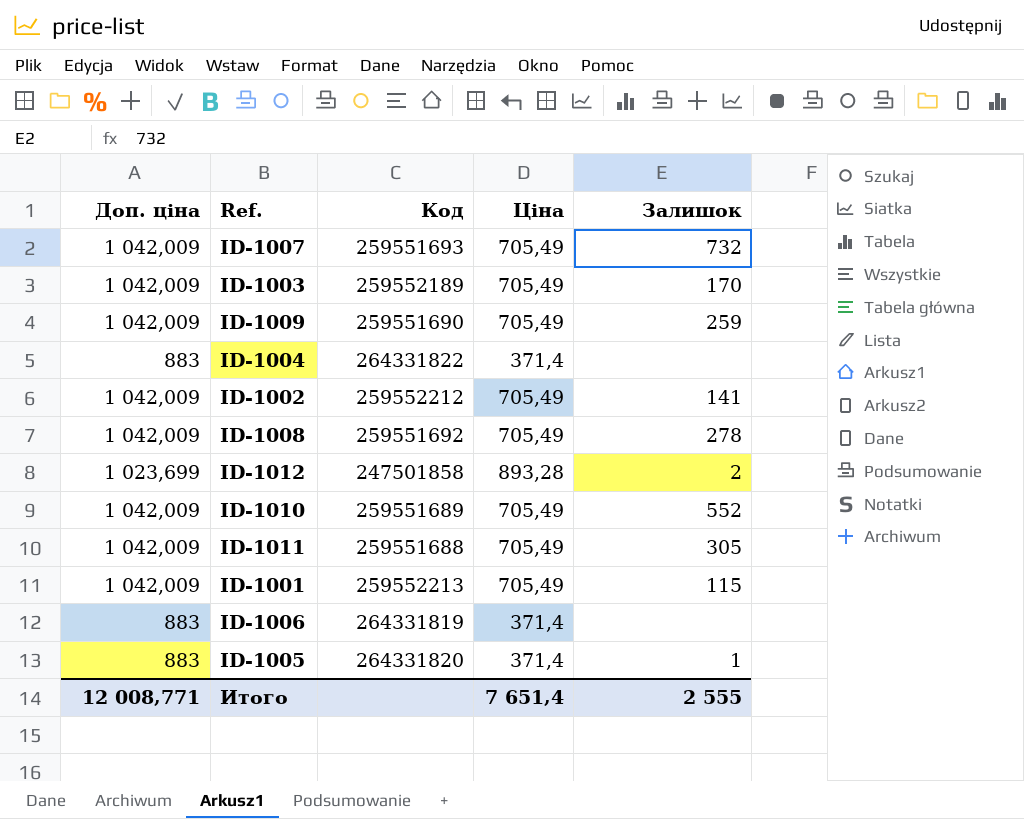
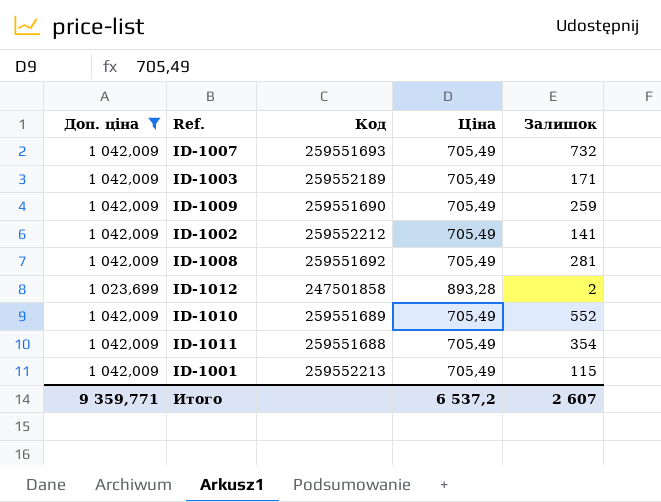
filter: none -> Доп. ціна != 883
ID-1003 | Залишок: 170 -> 171
ID-1008 | Залишок: 278 -> 281
ID-1011 | Залишок: 305 -> 354
Итого | Доп. ціна: 12 008,771 -> 9 359,771
Итого | Ціна: 7 651,4 -> 6 537,2
Итого | Залишок: 2 555 -> 2 607

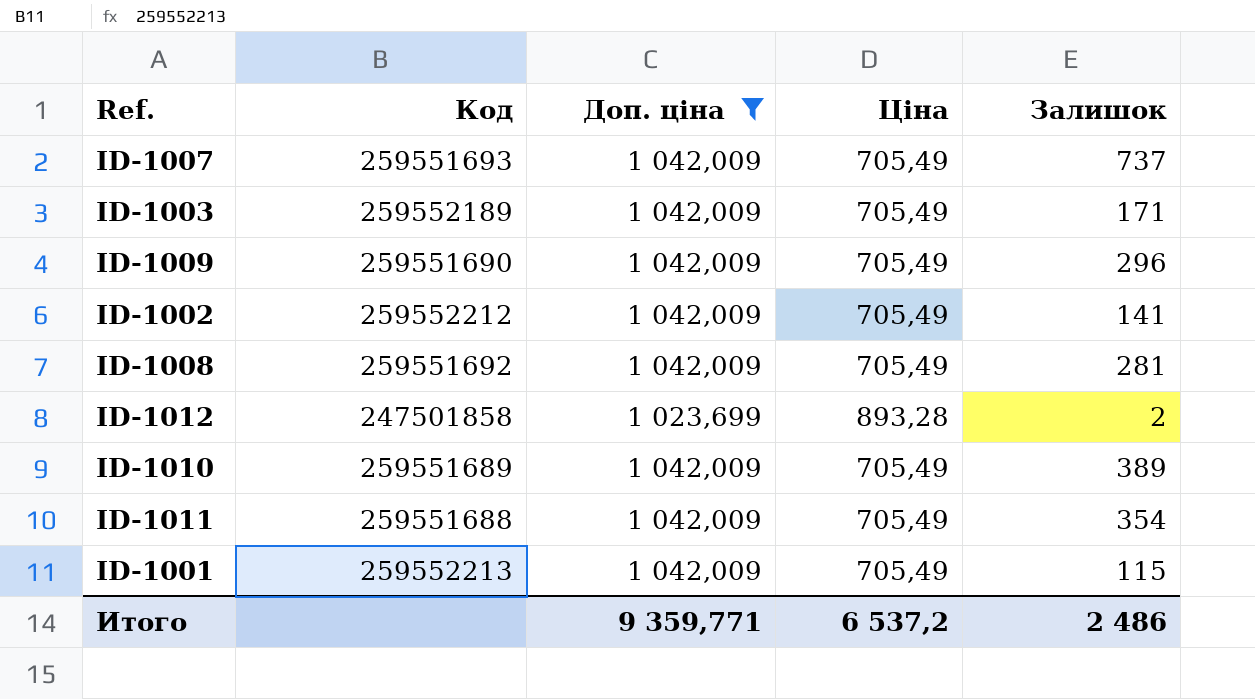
column Доп. ціна | position: 1 -> 3
ID-1007 | Залишок: 732 -> 737
ID-1009 | Залишок: 259 -> 296
ID-1010 | Залишок: 552 -> 389
Итого | Залишок: 2 607 -> 2 486

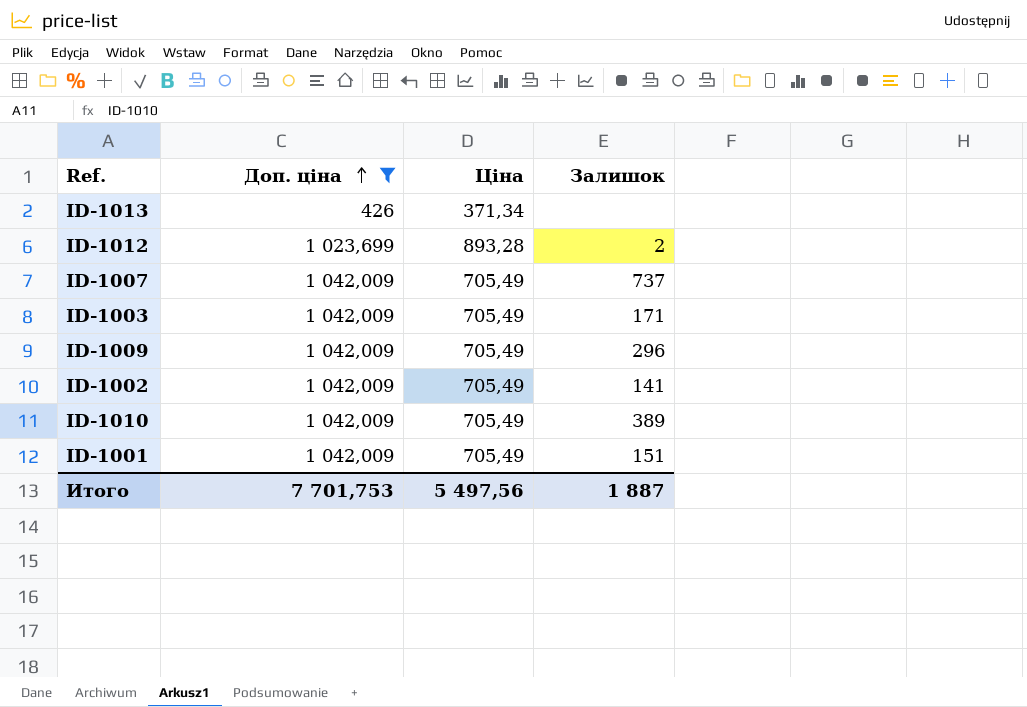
row order: none -> Доп. ціна ascending
column Код | position: 2 -> none
row ID-1008: 259551692 | 1 042,009 | 705,49 | 281 -> none
row ID-1011: 259551688 | 1 042,009 | 705,49 | 354 -> none
row ID-1013: none -> 426 | 371,34 | none
ID-1001 | Залишок: 115 -> 151
Итого | Доп. ціна: 9 359,771 -> 7 701,753
Итого | Ціна: 6 537,2 -> 5 497,56
Итого | Залишок: 2 486 -> 1 887

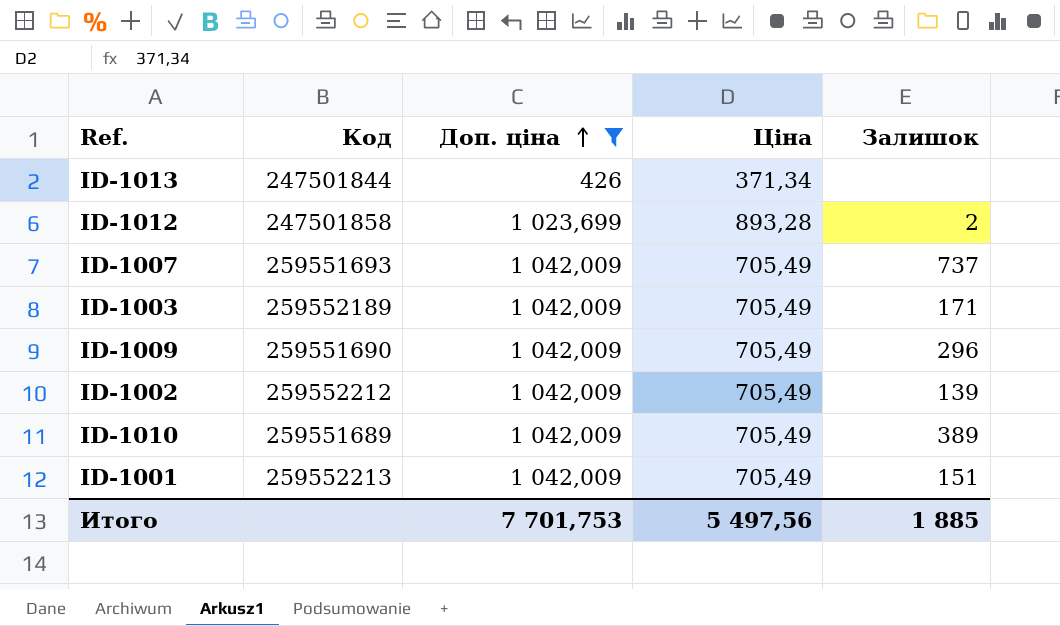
column Код | position: none -> 2
ID-1002 | Залишок: 141 -> 139
Итого | Залишок: 1 887 -> 1 885

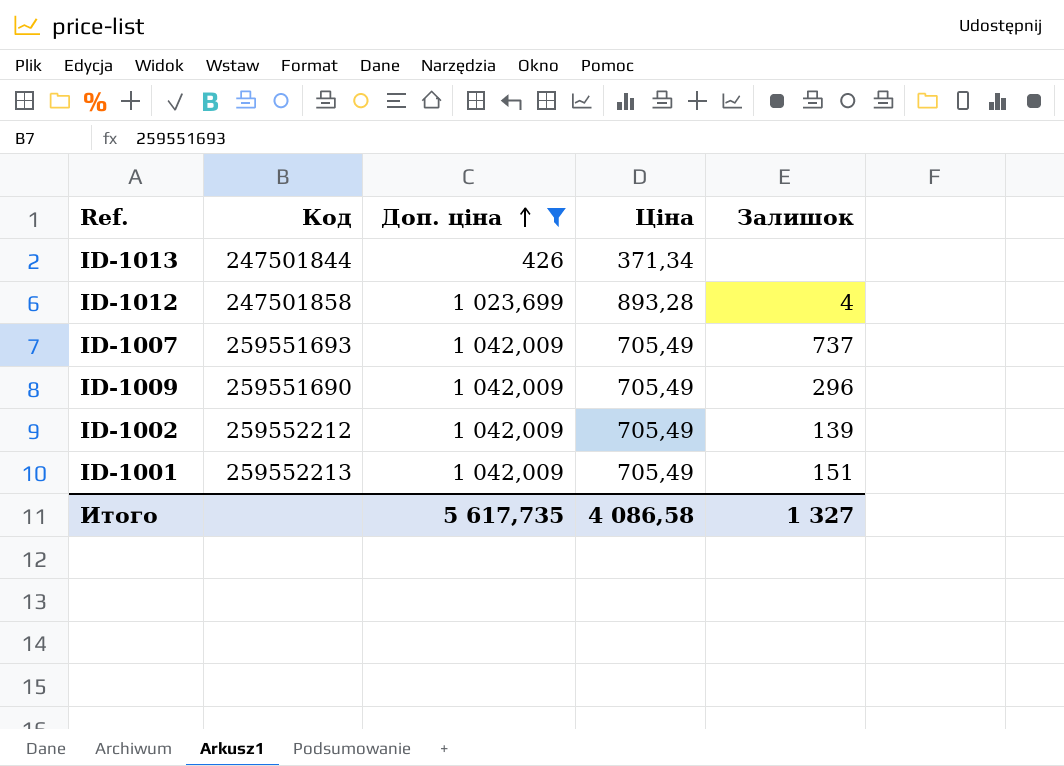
row ID-1003: 259552189 | 1 042,009 | 705,49 | 171 -> none
row ID-1010: 259551689 | 1 042,009 | 705,49 | 389 -> none
ID-1012 | Залишок: 2 -> 4
Итого | Доп. ціна: 7 701,753 -> 5 617,735
Итого | Ціна: 5 497,56 -> 4 086,58
Итого | Залишок: 1 885 -> 1 327

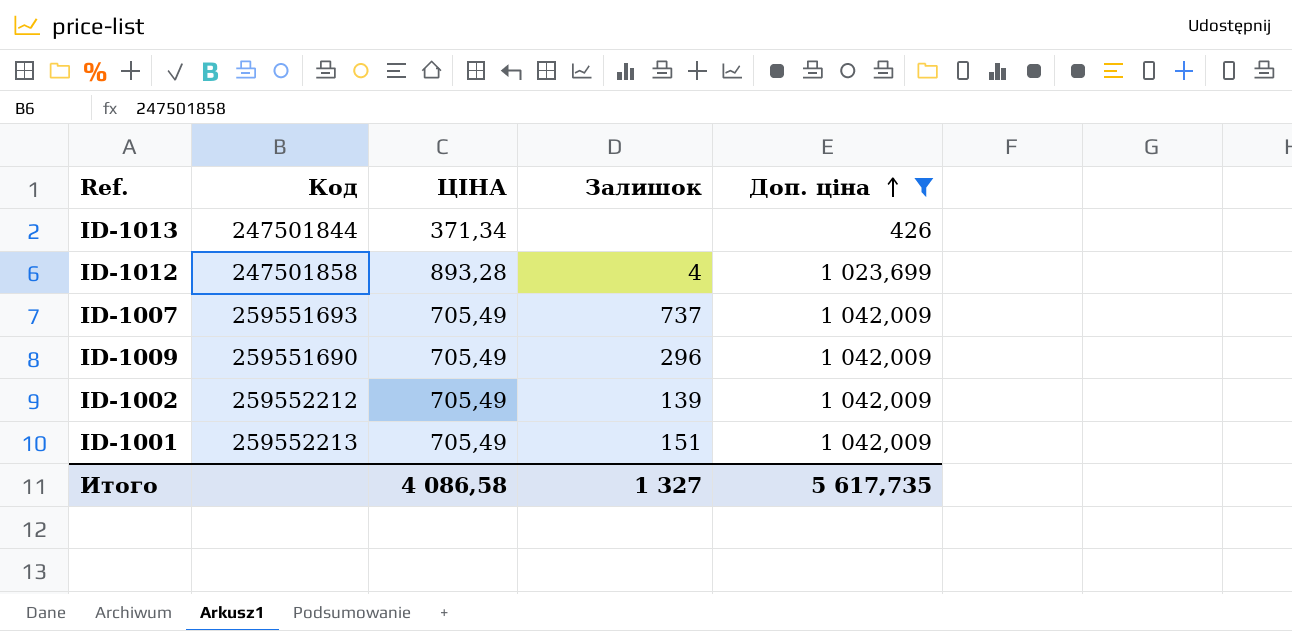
column name: Ціна -> ЦІНА
column Доп. ціна | position: 3 -> 5

